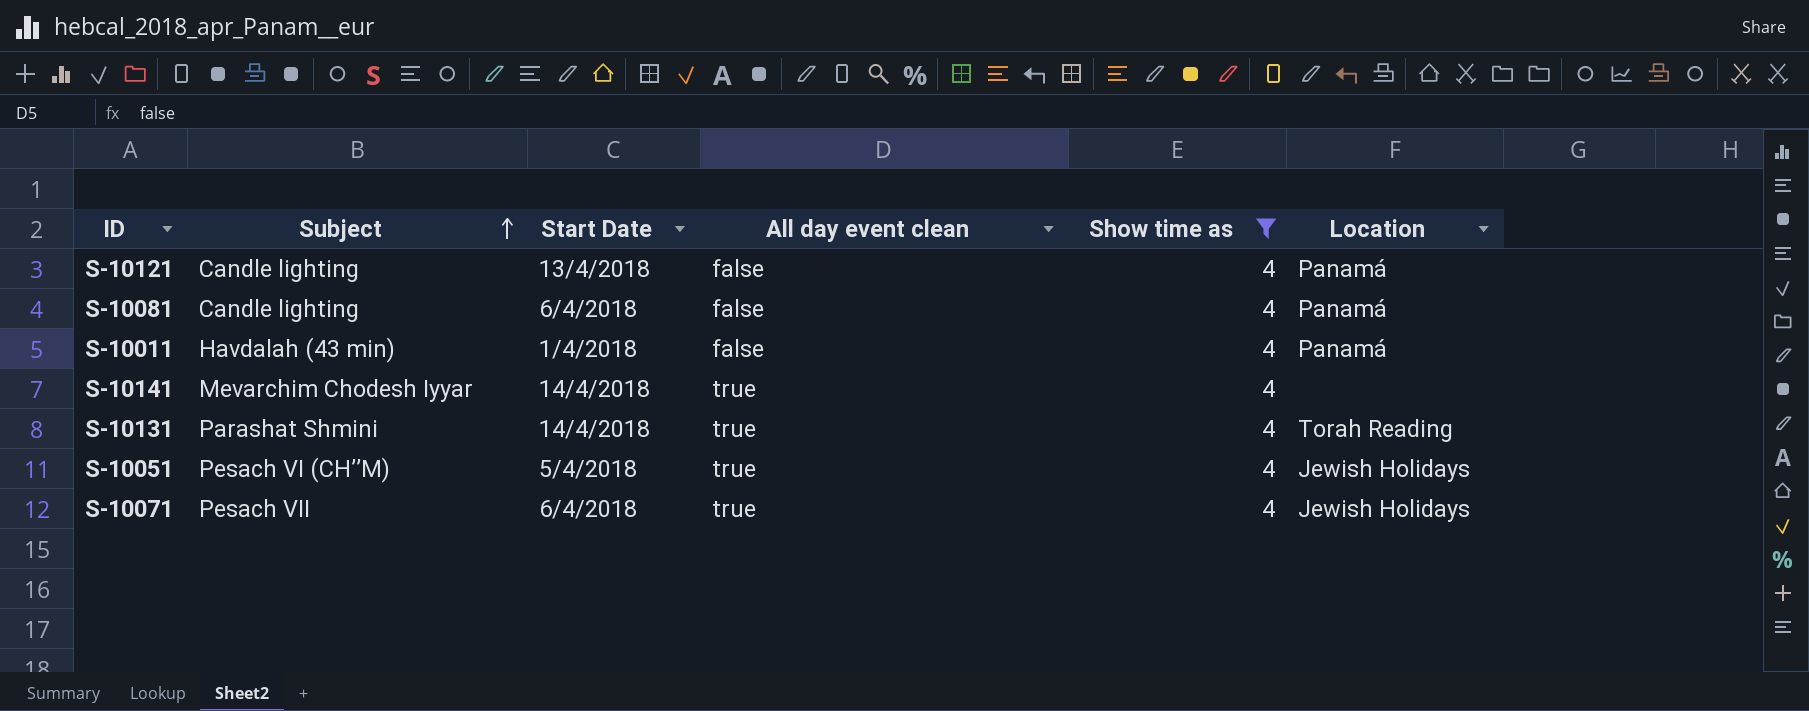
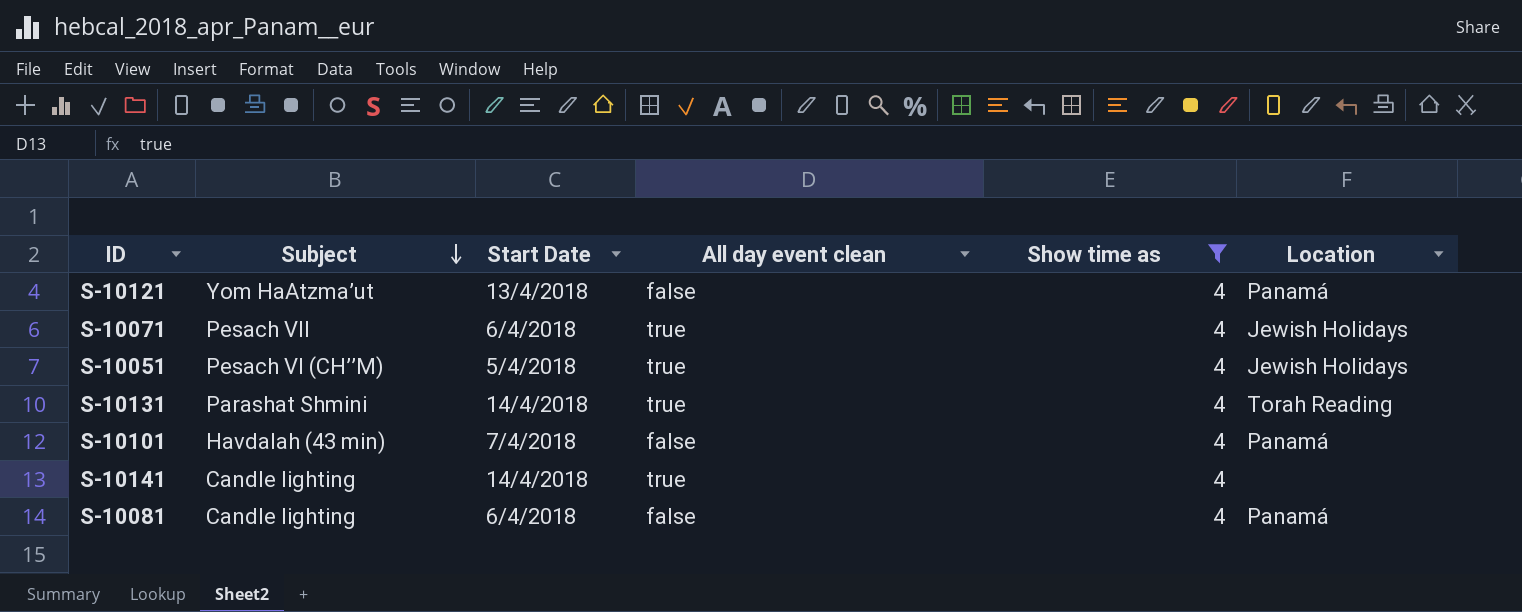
row order: Subject ascending -> Subject descending
row S-10011: Havdalah (43 min) | 1/4/2018 | false | 4 | Panamá -> none
S-10121 | Subject: Candle lighting -> Yom HaAtzma’ut
row S-10101: none -> Havdalah (43 min) | 7/4/2018 | false | 4 | Panamá
S-10141 | Subject: Mevarchim Chodesh Iyyar -> Candle lighting

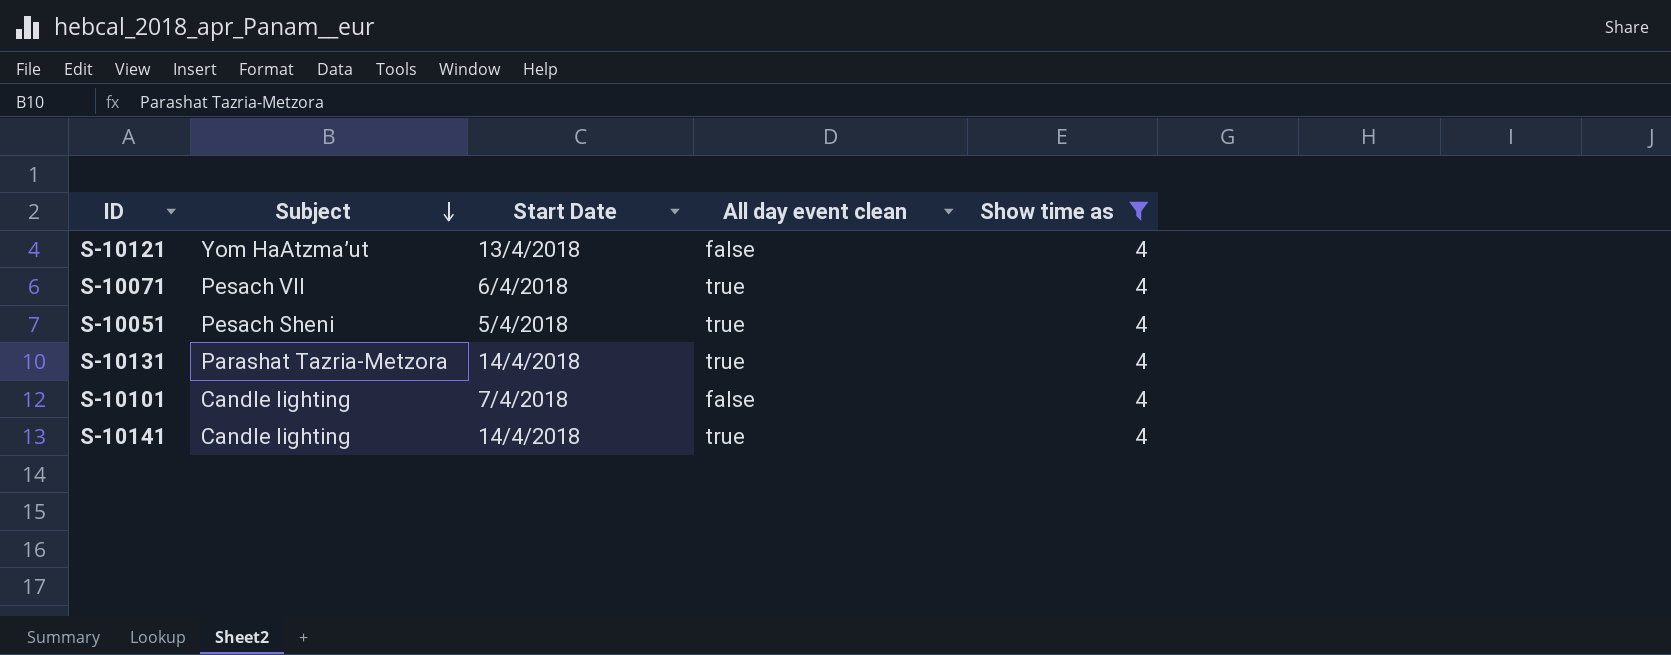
column Location | position: 6 -> none
row S-10081: Candle lighting | 6/4/2018 | false | 4 | Panamá -> none
S-10051 | Subject: Pesach VI (CH’’M) -> Pesach Sheni
S-10131 | Subject: Parashat Shmini -> Parashat Tazria-Metzora
S-10101 | Subject: Havdalah (43 min) -> Candle lighting

